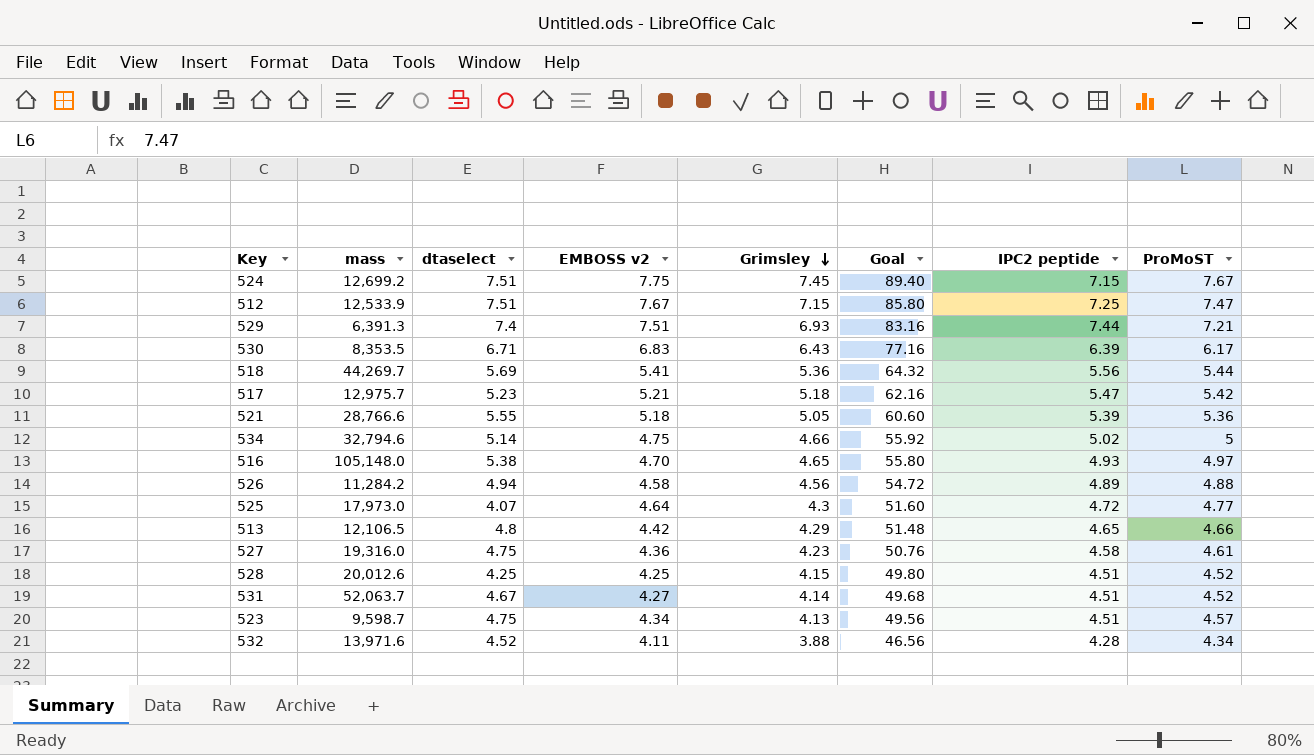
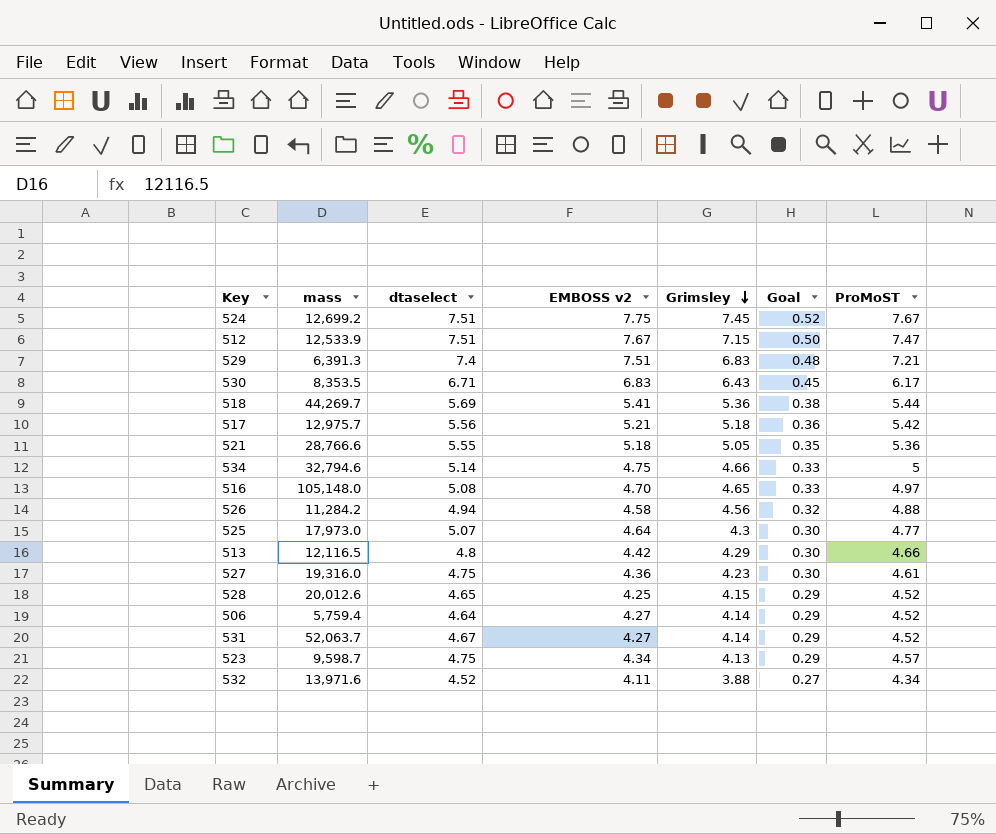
column IPC2 peptide | position: 7 -> none
column Goal | formula: [Grimsley] * 12 -> [Grimsley] * 0.07
529 | Grimsley: 6.93 -> 6.83
517 | dtaselect: 5.23 -> 5.56
516 | dtaselect: 5.38 -> 5.08
525 | dtaselect: 4.07 -> 5.07
513 | mass: 12,106.5 -> 12,116.5
528 | dtaselect: 4.25 -> 4.65
row 506: none -> 5,759.4 | 4.64 | 4.27 | 4.14 | 0.29 | 4.52

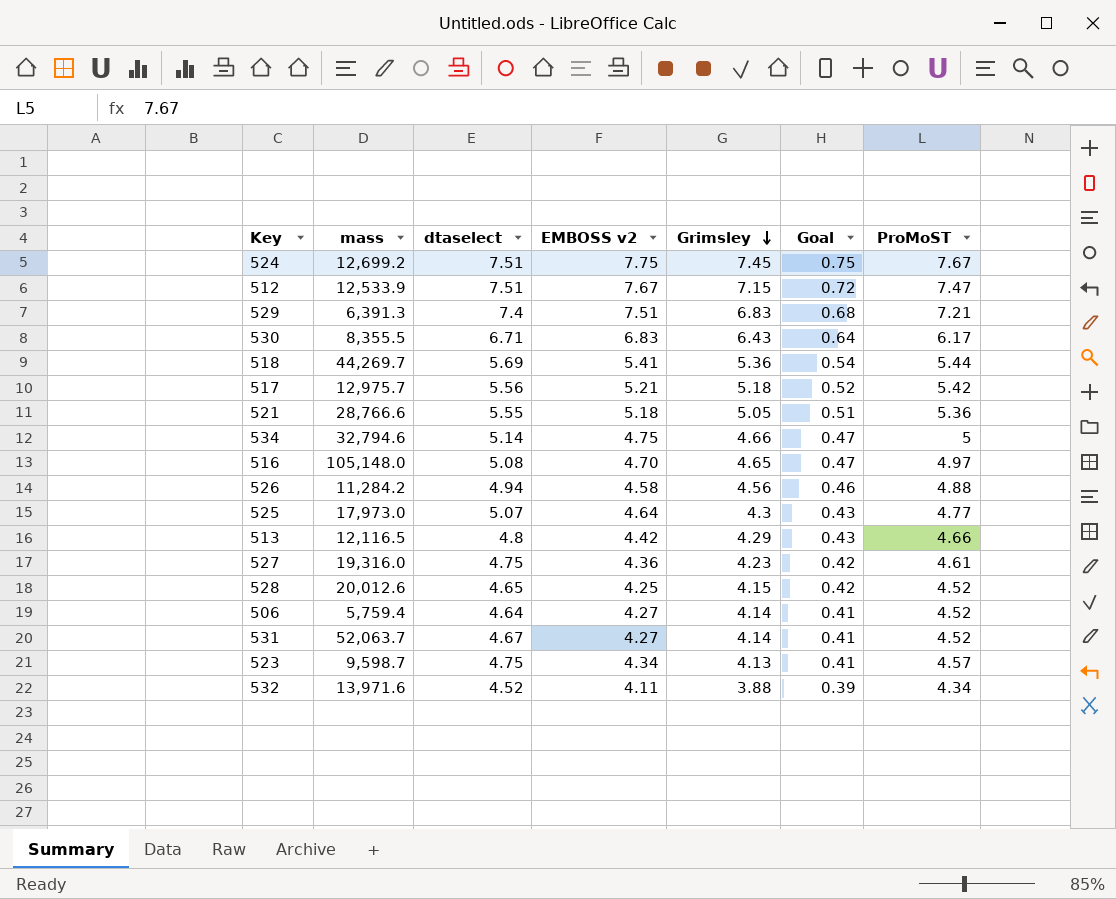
column Goal | formula: [Grimsley] * 0.07 -> [Grimsley] * 0.1
530 | mass: 8,353.5 -> 8,355.5

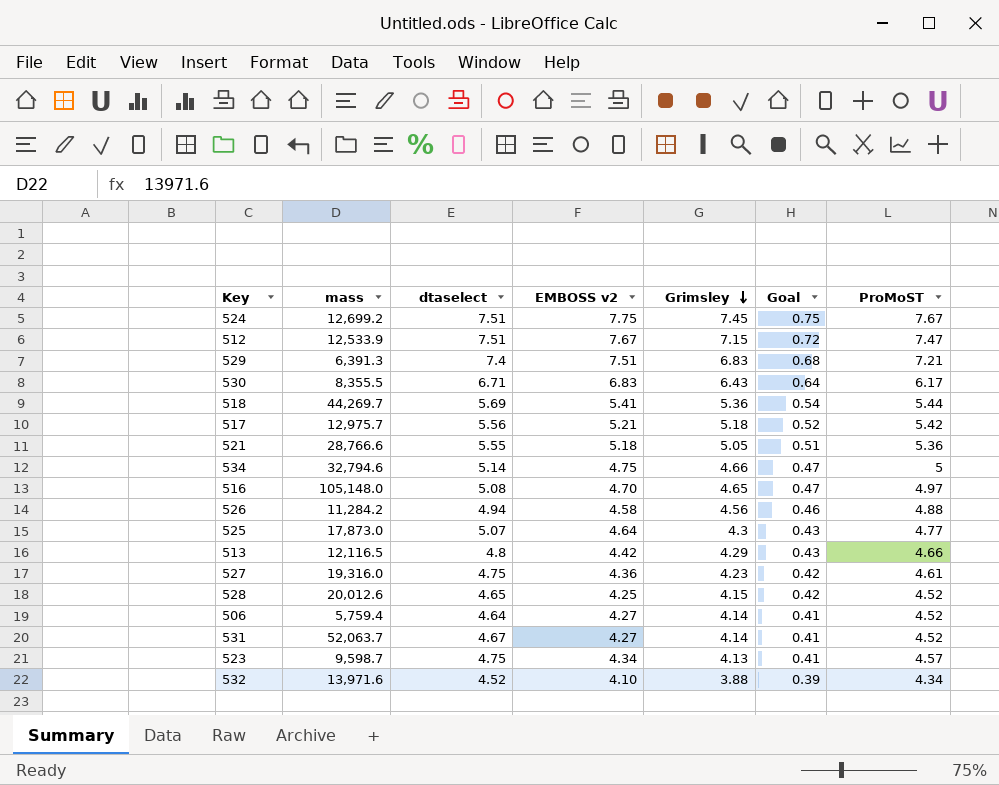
525 | mass: 17,973.0 -> 17,873.0
532 | EMBOSS v2: 4.11 -> 4.10

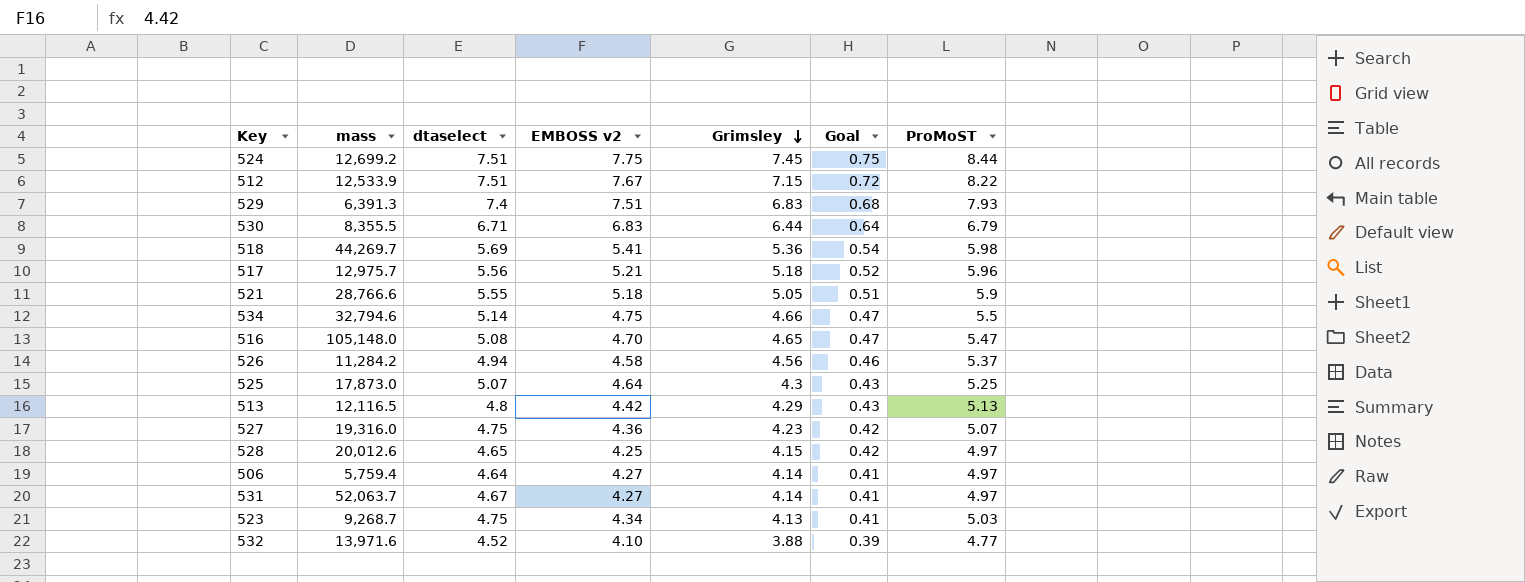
524 | ProMoST: 7.67 -> 8.44
512 | ProMoST: 7.47 -> 8.22
529 | ProMoST: 7.21 -> 7.93
530 | Grimsley: 6.43 -> 6.44
530 | ProMoST: 6.17 -> 6.79
518 | ProMoST: 5.44 -> 5.98
517 | ProMoST: 5.42 -> 5.96
521 | ProMoST: 5.36 -> 5.9
534 | ProMoST: 5 -> 5.5
516 | ProMoST: 4.97 -> 5.47
526 | ProMoST: 4.88 -> 5.37
525 | ProMoST: 4.77 -> 5.25
513 | ProMoST: 4.66 -> 5.13
527 | ProMoST: 4.61 -> 5.07
528 | ProMoST: 4.52 -> 4.97
506 | ProMoST: 4.52 -> 4.97
531 | ProMoST: 4.52 -> 4.97
523 | mass: 9,598.7 -> 9,268.7
523 | ProMoST: 4.57 -> 5.03
532 | ProMoST: 4.34 -> 4.77

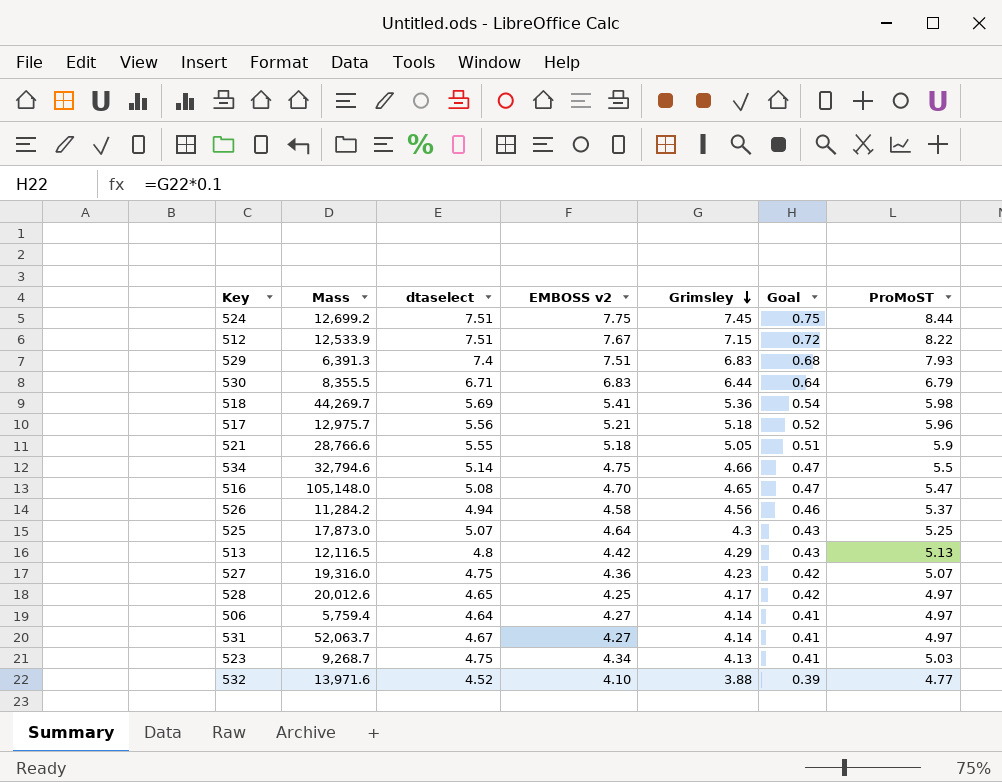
column name: mass -> Mass
528 | Grimsley: 4.15 -> 4.17

